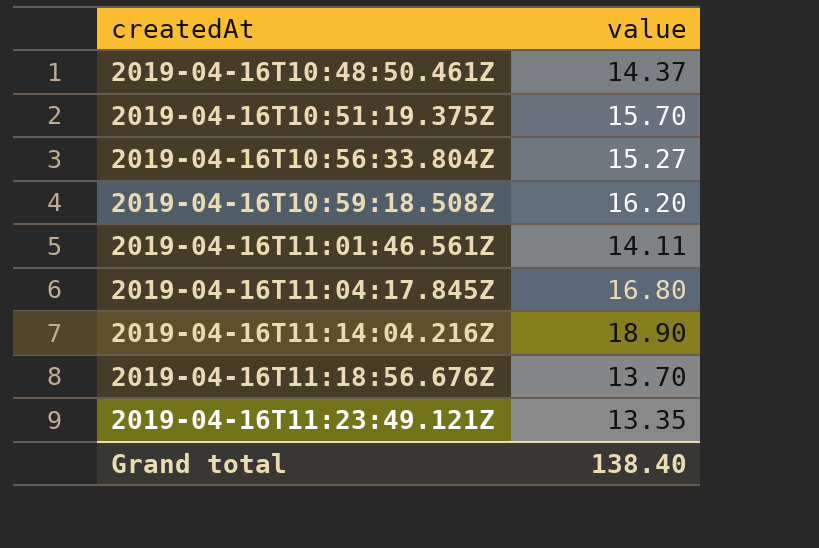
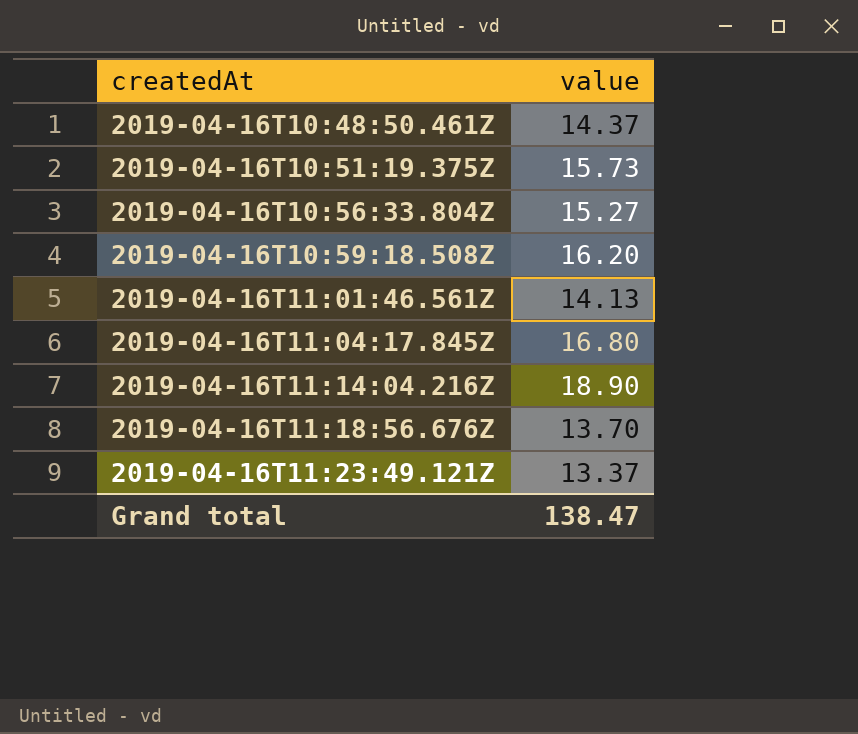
2019-04-16T10:51:19.375Z | value: 15.70 -> 15.73
2019-04-16T11:01:46.561Z | value: 14.11 -> 14.13
2019-04-16T11:23:49.121Z | value: 13.35 -> 13.37
Grand total | value: 138.40 -> 138.47

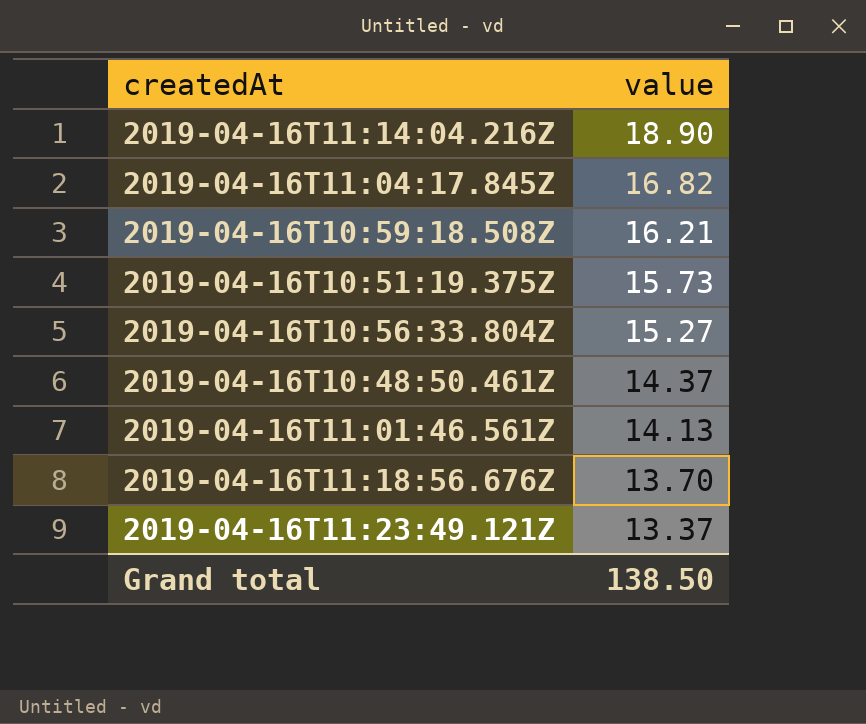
row order: createdAt ascending -> value descending
2019-04-16T11:04:17.845Z | value: 16.80 -> 16.82
2019-04-16T10:59:18.508Z | value: 16.20 -> 16.21
Grand total | value: 138.47 -> 138.50

